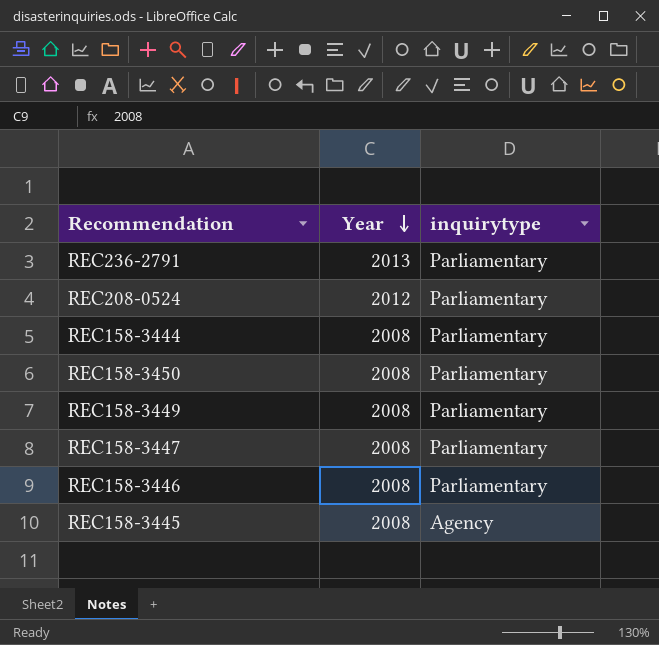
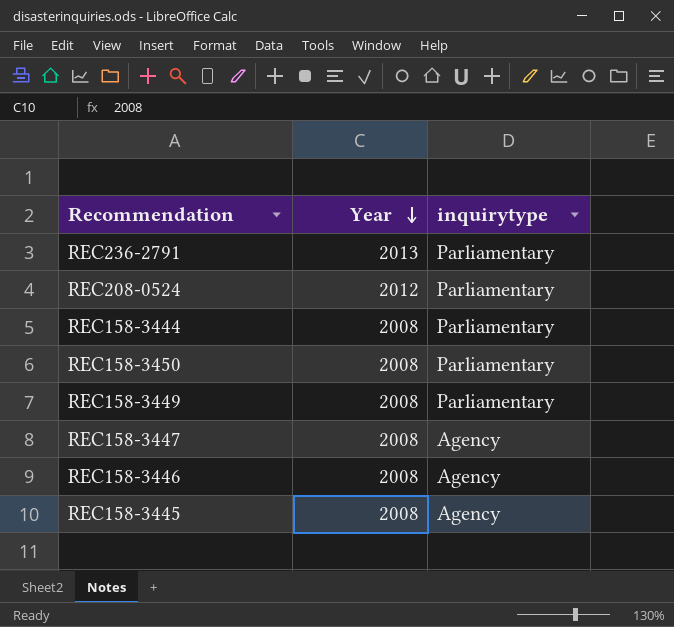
REC158-3447 | inquirytype: Parliamentary -> Agency
REC158-3446 | inquirytype: Parliamentary -> Agency

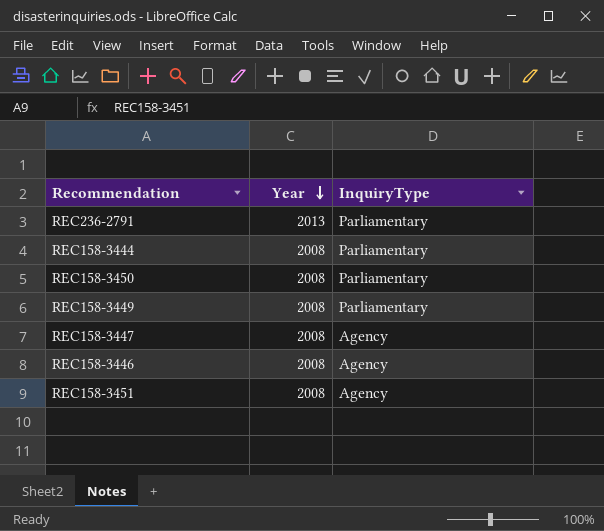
column name: inquirytype -> InquiryType
row REC208-0524: 2012 | Parliamentary -> none
row REC158-3445: 2008 | Agency -> none
row REC158-3451: none -> 2008 | Agency

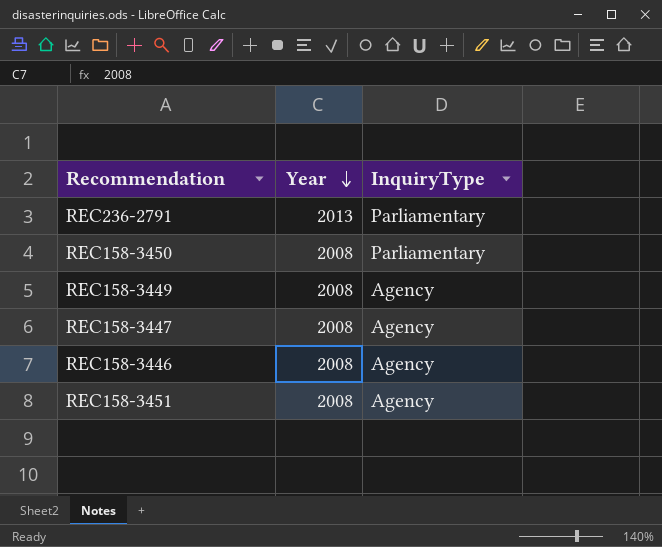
row REC158-3444: 2008 | Parliamentary -> none
REC158-3449 | InquiryType: Parliamentary -> Agency

